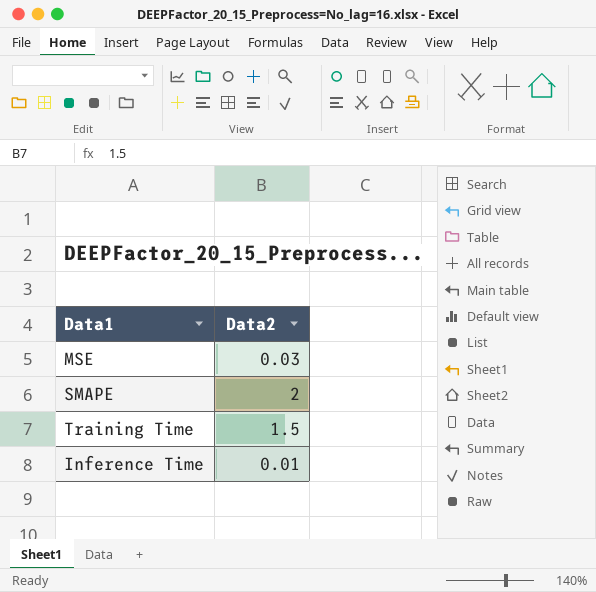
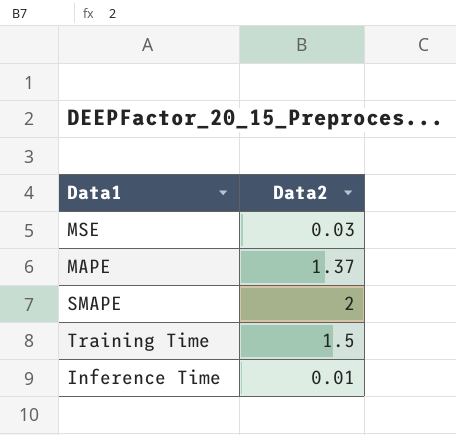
row MAPE: none -> 1.37

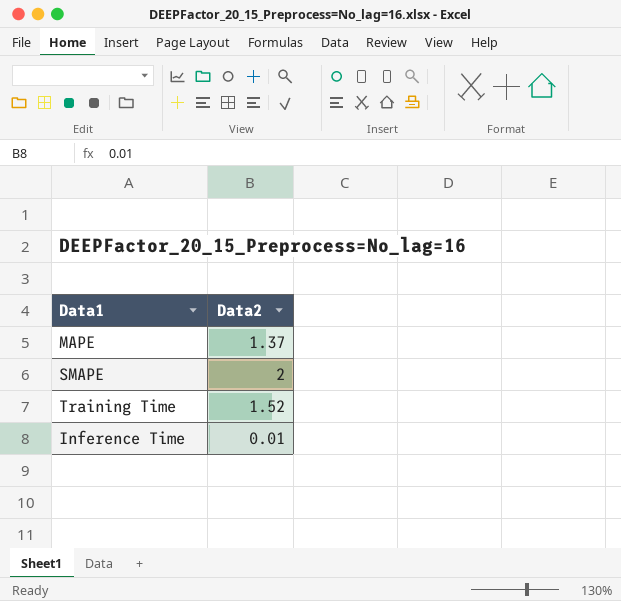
row MSE: 0.03 -> none
Training Time | Data2: 1.5 -> 1.52

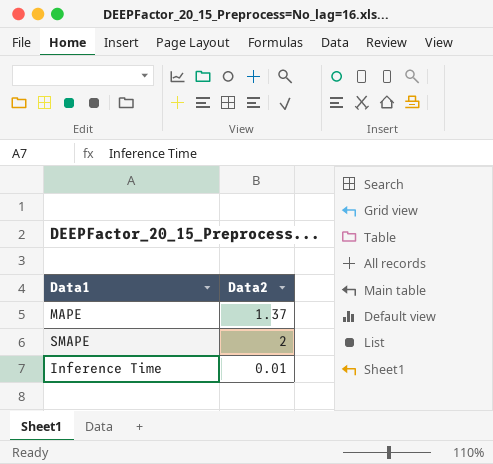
row Training Time: 1.52 -> none

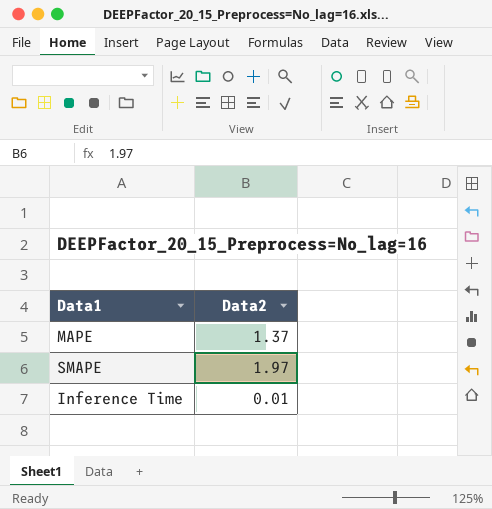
SMAPE | Data2: 2 -> 1.97

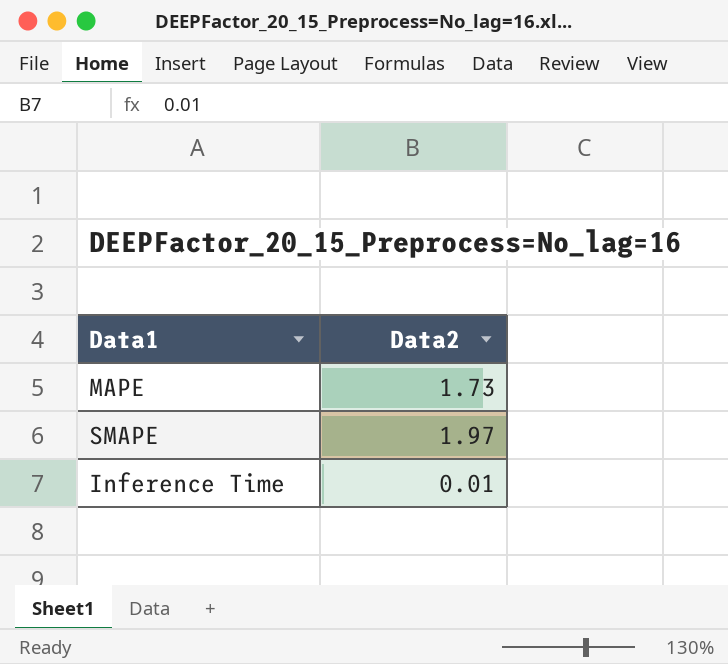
MAPE | Data2: 1.37 -> 1.73

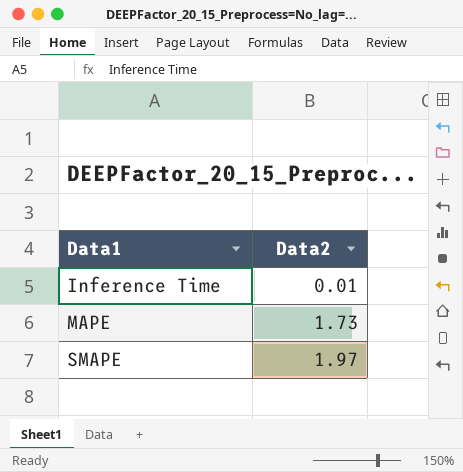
row order: none -> Data1 ascending

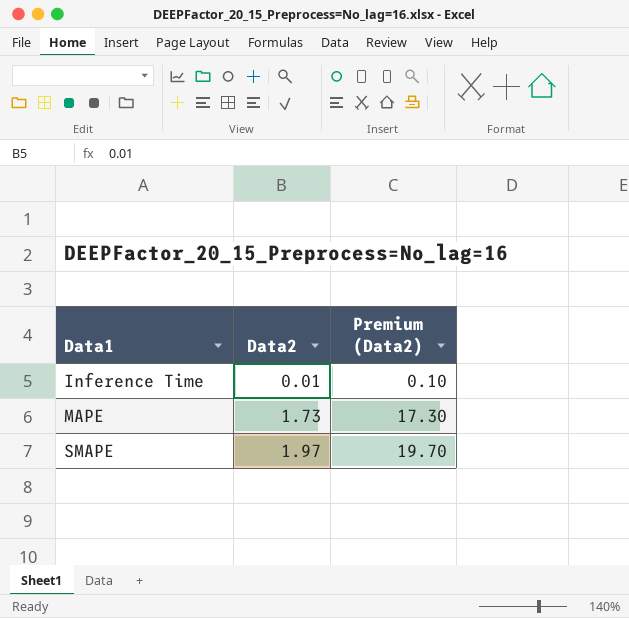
column Premium (Data2) | formula: none -> [Data2] * 10

